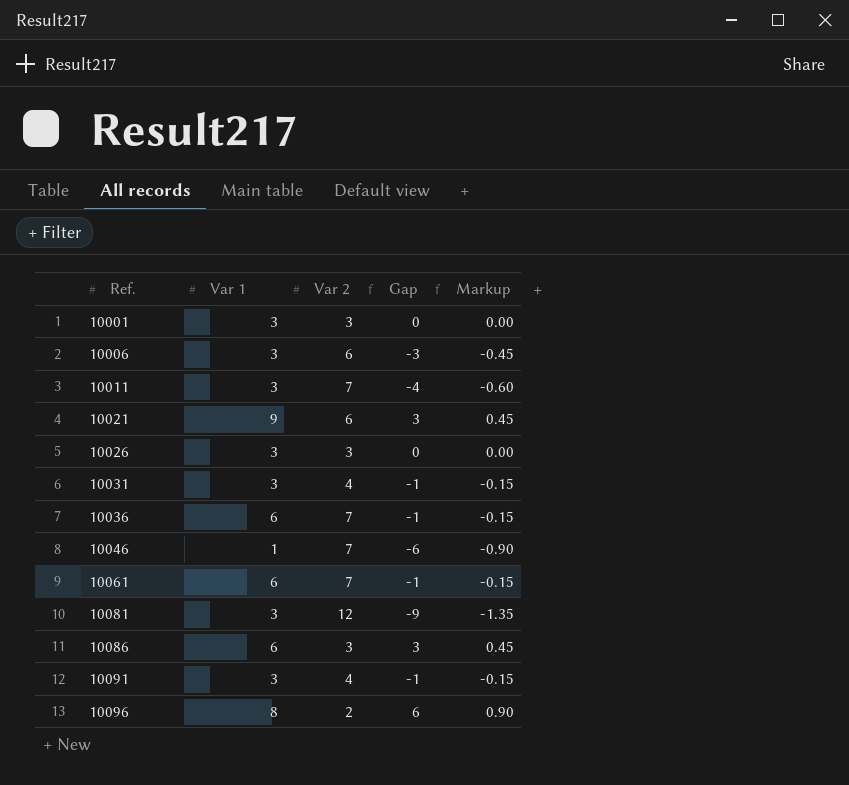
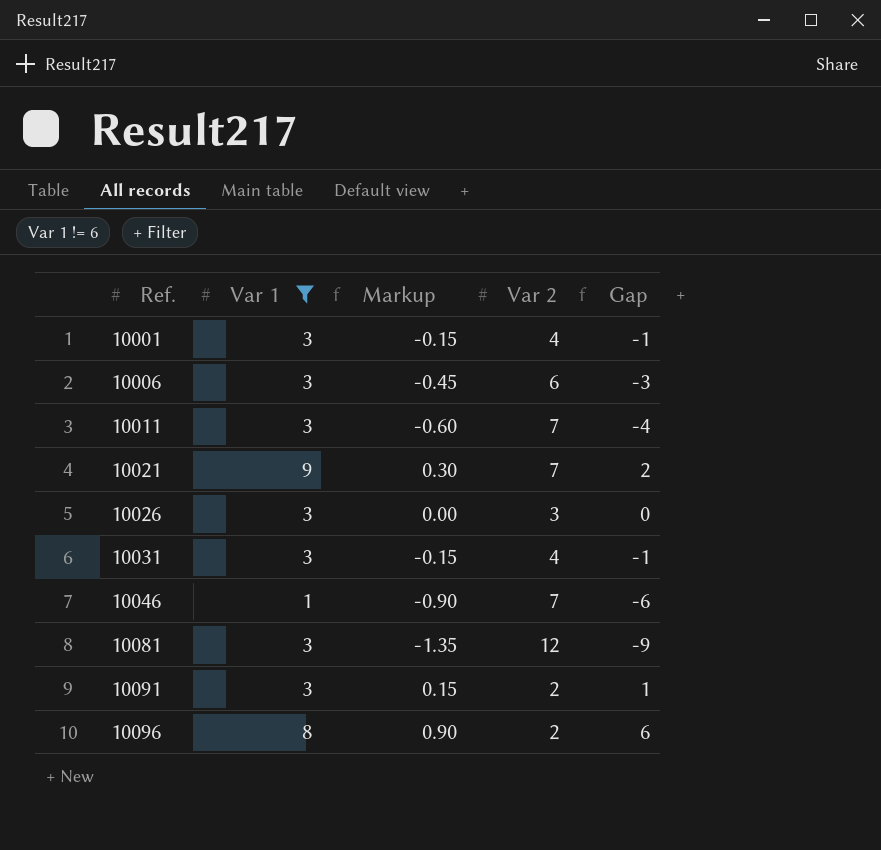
filter: none -> Var 1 != 6
column Markup | position: 5 -> 3
10001 | Markup: 0.00 -> -0.15
10001 | Var 2: 3 -> 4
10001 | Gap: 0 -> -1
10021 | Markup: 0.45 -> 0.30
10021 | Var 2: 6 -> 7
10021 | Gap: 3 -> 2
10091 | Markup: -0.15 -> 0.15
10091 | Var 2: 4 -> 2
10091 | Gap: -1 -> 1

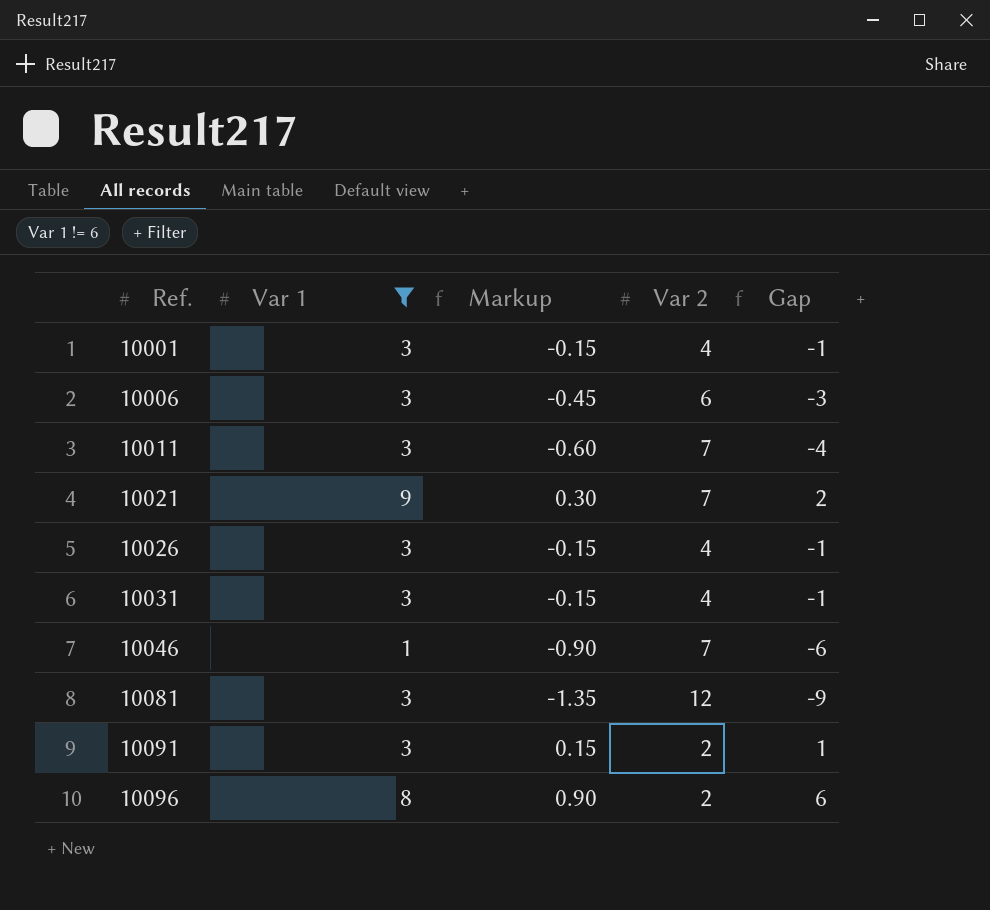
10026 | Markup: 0.00 -> -0.15
10026 | Var 2: 3 -> 4
10026 | Gap: 0 -> -1

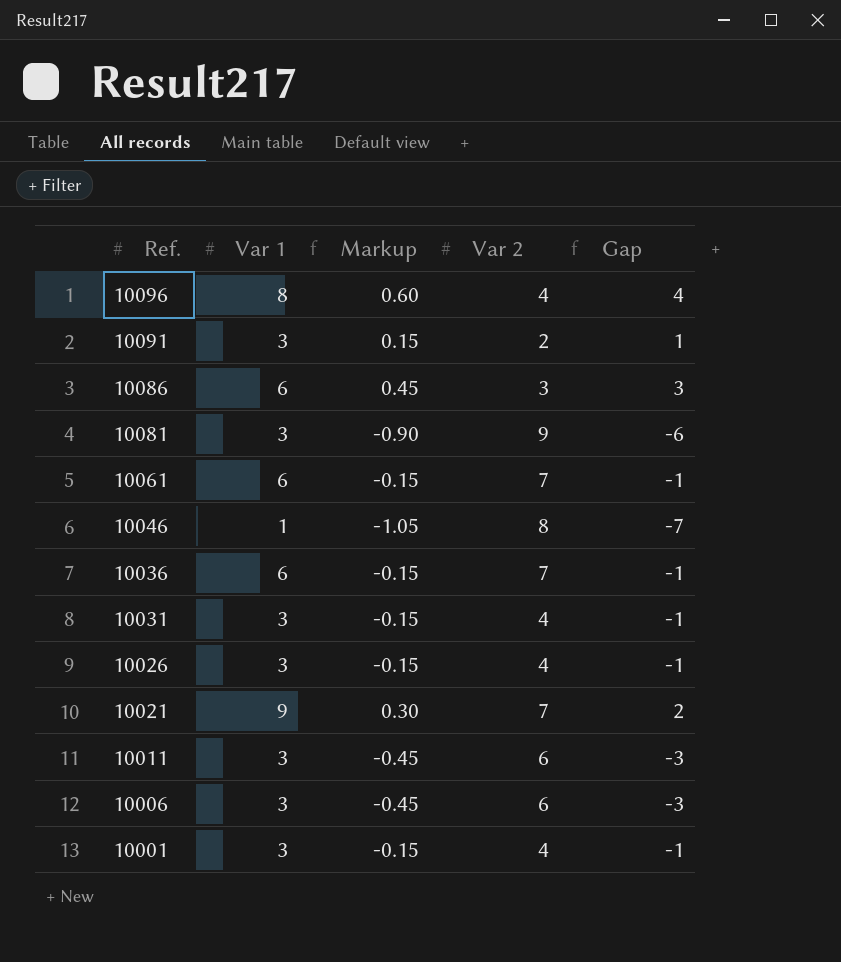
filter: Var 1 != 6 -> none
row order: Ref. ascending -> Ref. descending
10096 | Markup: 0.90 -> 0.60
10096 | Var 2: 2 -> 4
10096 | Gap: 6 -> 4
10081 | Markup: -1.35 -> -0.90
10081 | Var 2: 12 -> 9
10081 | Gap: -9 -> -6
10046 | Markup: -0.90 -> -1.05
10046 | Var 2: 7 -> 8
10046 | Gap: -6 -> -7
10011 | Markup: -0.60 -> -0.45
10011 | Var 2: 7 -> 6
10011 | Gap: -4 -> -3

